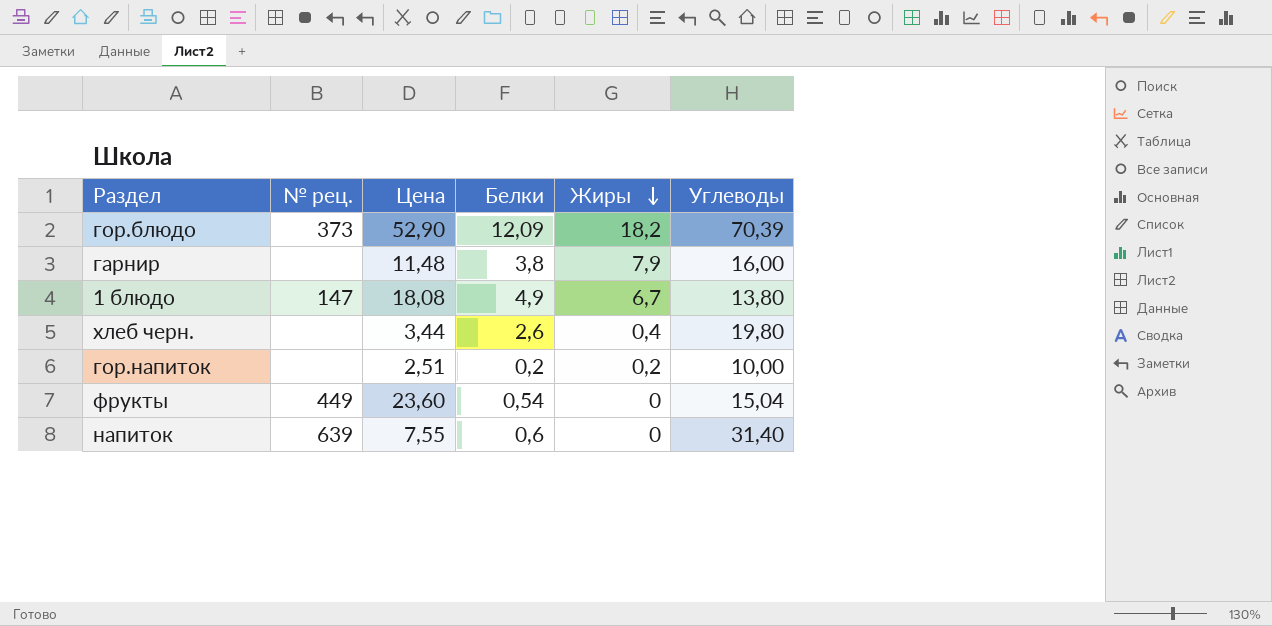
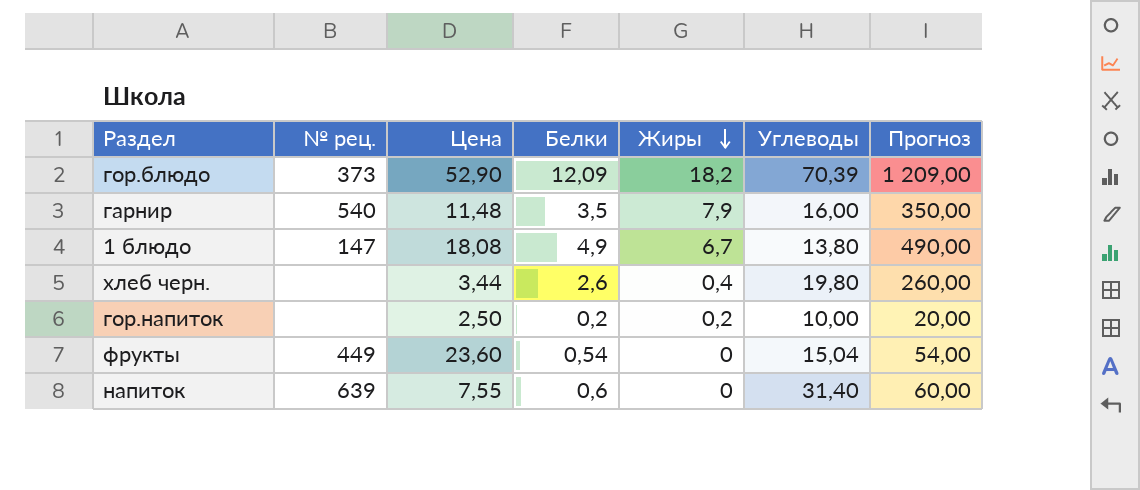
column Прогноз | formula: none -> [Белки] * 100
гарнир | № рец.: none -> 540
гарнир | Белки: 3,8 -> 3,5
гор.напиток | Цена: 2,51 -> 2,50

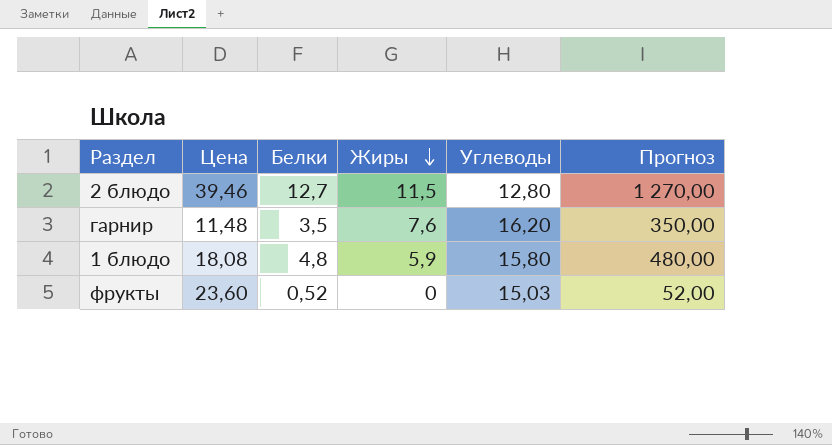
column № рец. | position: 2 -> none
row гор.блюдо: 373 | 52,90 | 12,09 | 18,2 | 70,39 | 1 209,00 -> none
row хлеб черн.: none | 3,44 | 2,6 | 0,4 | 19,80 | 260,00 -> none
row гор.напиток: none | 2,50 | 0,2 | 0,2 | 10,00 | 20,00 -> none
row напиток: 639 | 7,55 | 0,6 | 0 | 31,40 | 60,00 -> none
row 2 блюдо: none -> 39,46 | 12,7 | 11,5 | 12,80 | 1 270,00
гарнир | Жиры: 7,9 -> 7,6
гарнир | Углеводы: 16,00 -> 16,20
1 блюдо | Белки: 4,9 -> 4,8
1 блюдо | Жиры: 6,7 -> 5,9
1 блюдо | Углеводы: 13,80 -> 15,80
1 блюдо | Прогноз: 490,00 -> 480,00
фрукты | Белки: 0,54 -> 0,52
фрукты | Углеводы: 15,04 -> 15,03
фрукты | Прогноз: 54,00 -> 52,00

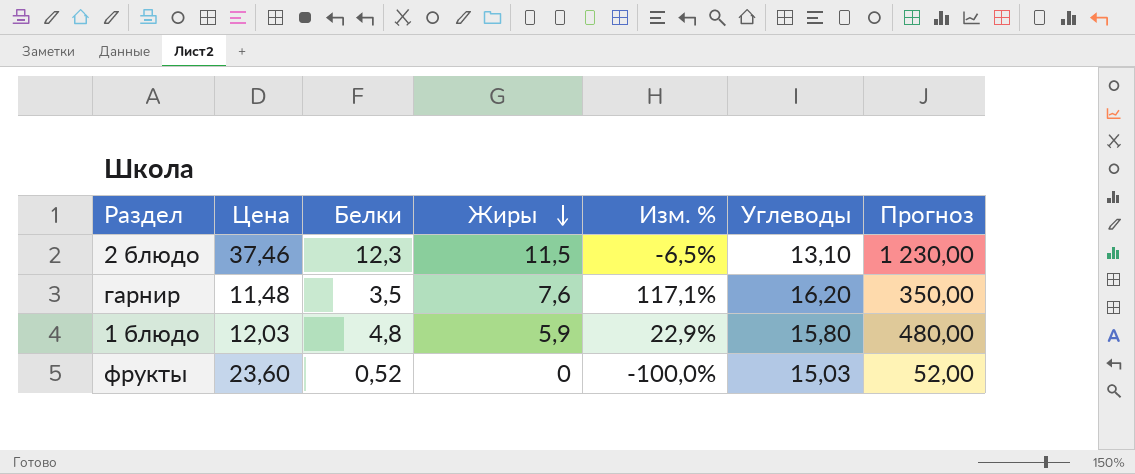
column Изм. % | formula: none -> ([Жиры] - [Белки]) / [Белки]
2 блюдо | Цена: 39,46 -> 37,46
2 блюдо | Белки: 12,7 -> 12,3
2 блюдо | Углеводы: 12,80 -> 13,10
2 блюдо | Прогноз: 1 270,00 -> 1 230,00
1 блюдо | Цена: 18,08 -> 12,03

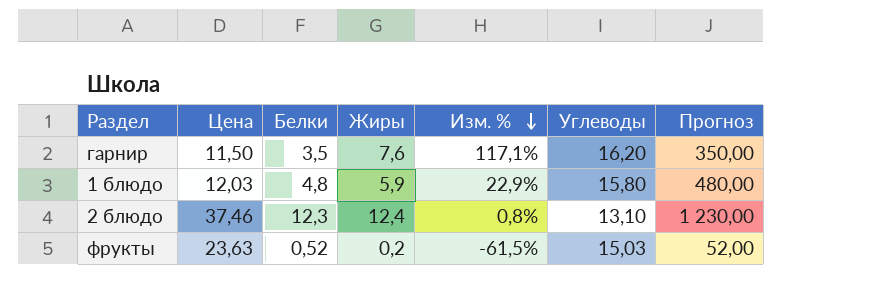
row order: Жиры descending -> Изм. % descending
гарнир | Цена: 11,48 -> 11,50
2 блюдо | Жиры: 11,5 -> 12,4
2 блюдо | Изм. %: -6,5% -> 0,8%
фрукты | Цена: 23,60 -> 23,63
фрукты | Жиры: 0 -> 0,2
фрукты | Изм. %: -100,0% -> -61,5%

